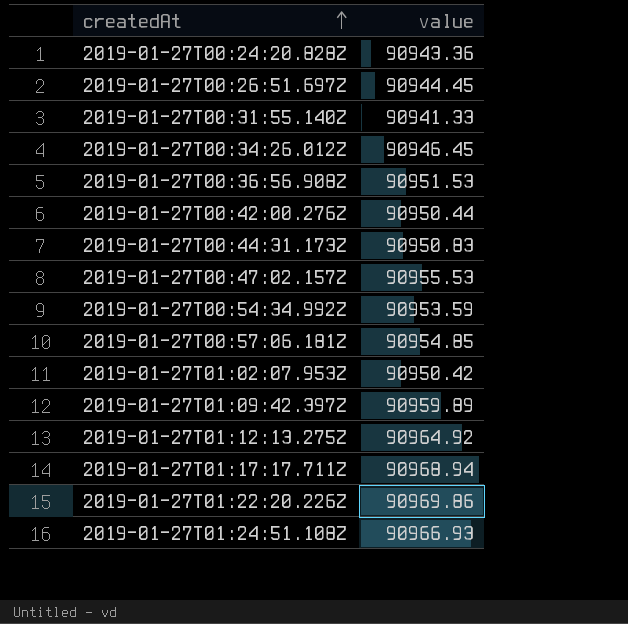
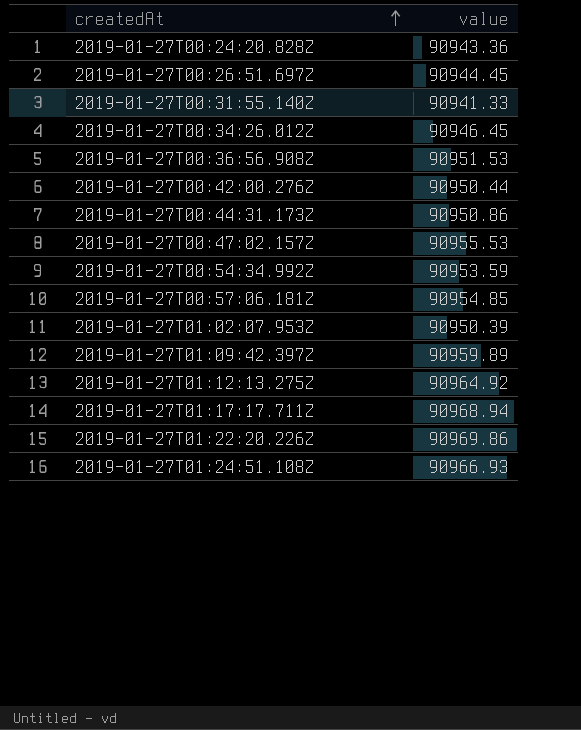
2019-01-27T00:44:31.173Z | value: 90950.83 -> 90950.86
2019-01-27T01:02:07.953Z | value: 90950.42 -> 90950.39

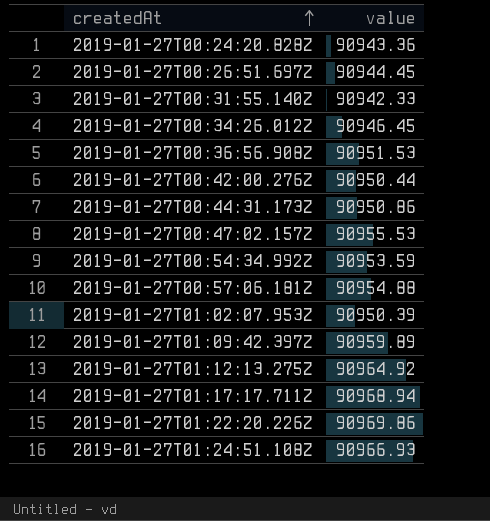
2019-01-27T00:31:55.140Z | value: 90941.33 -> 90942.33
2019-01-27T00:57:06.181Z | value: 90954.85 -> 90954.88

